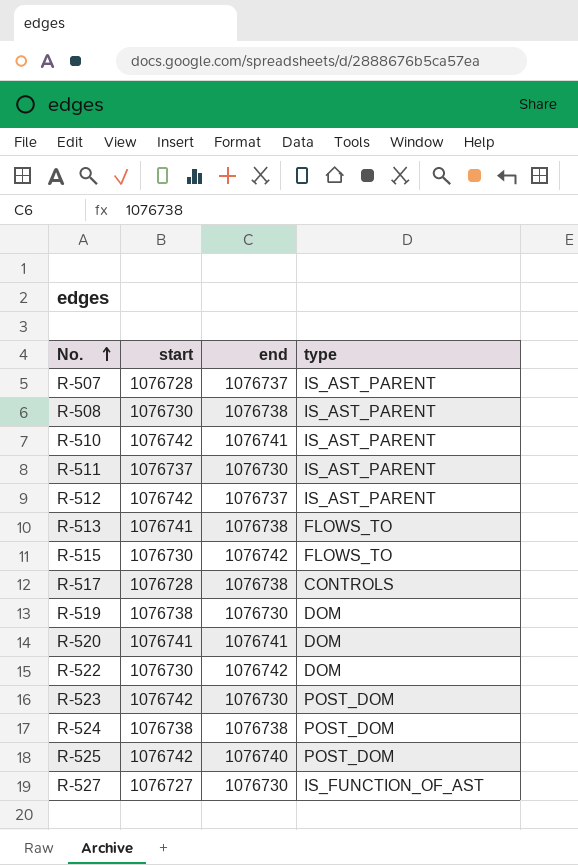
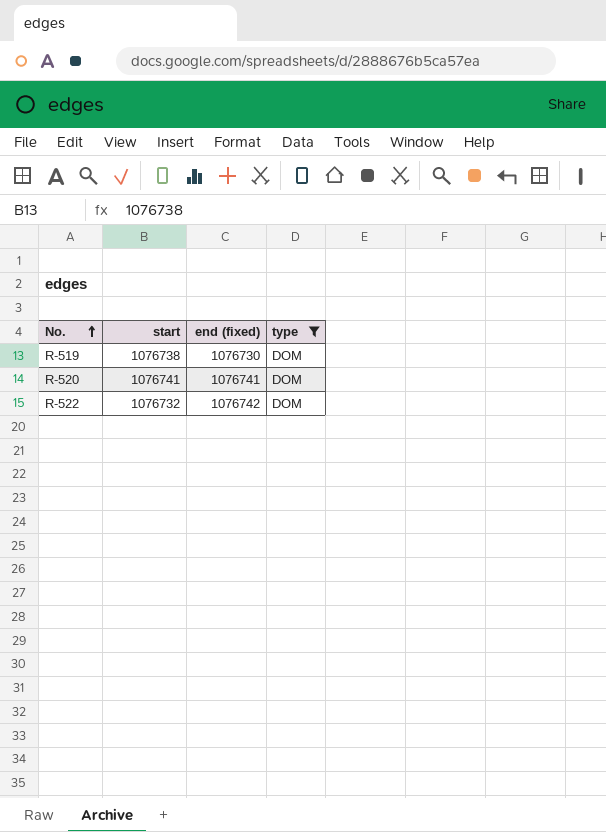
filter: none -> type = DOM
column name: end -> end (fixed)
R-522 | start: 1076730 -> 1076732

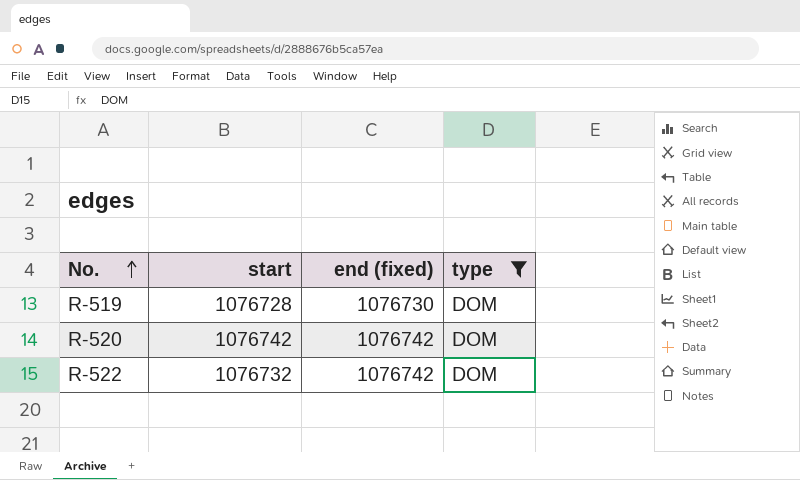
R-519 | start: 1076738 -> 1076728
R-520 | start: 1076741 -> 1076742
R-520 | end (fixed): 1076741 -> 1076742

